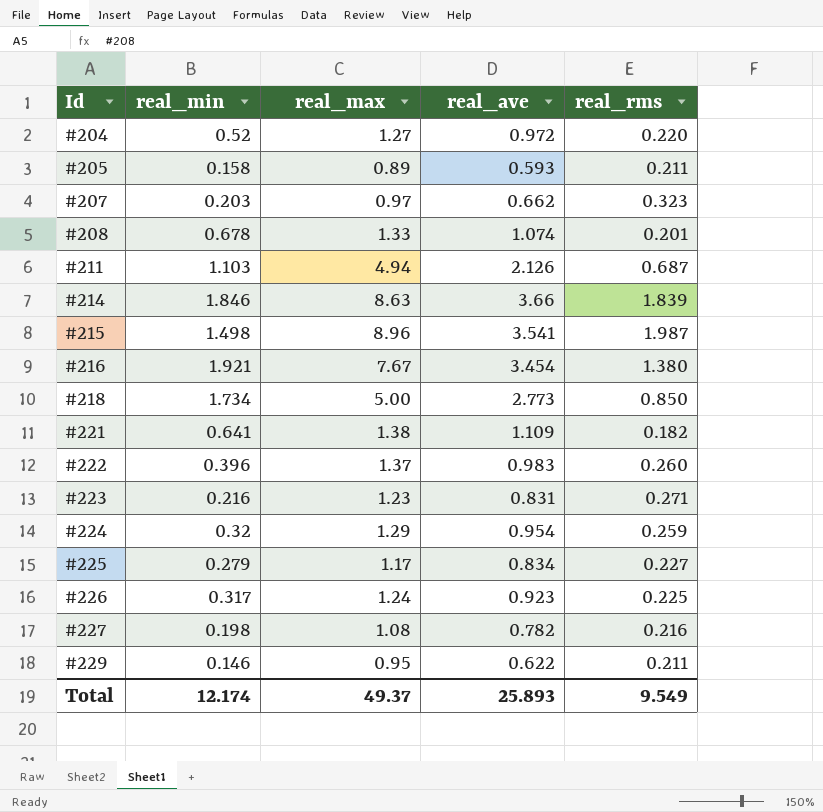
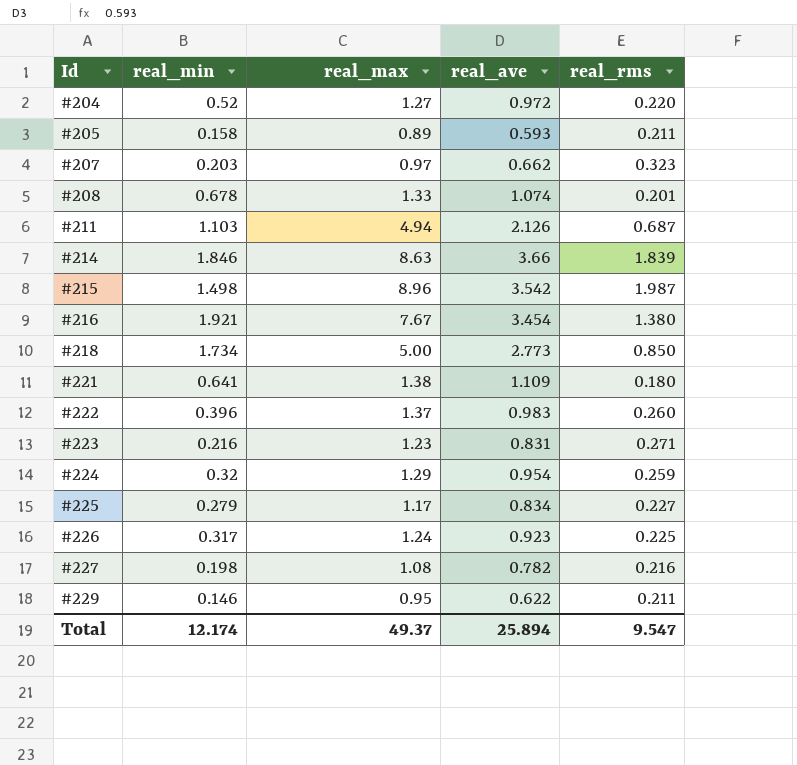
#215 | real_ave: 3.541 -> 3.542
#221 | real_rms: 0.182 -> 0.180
Total | real_ave: 25.893 -> 25.894
Total | real_rms: 9.549 -> 9.547

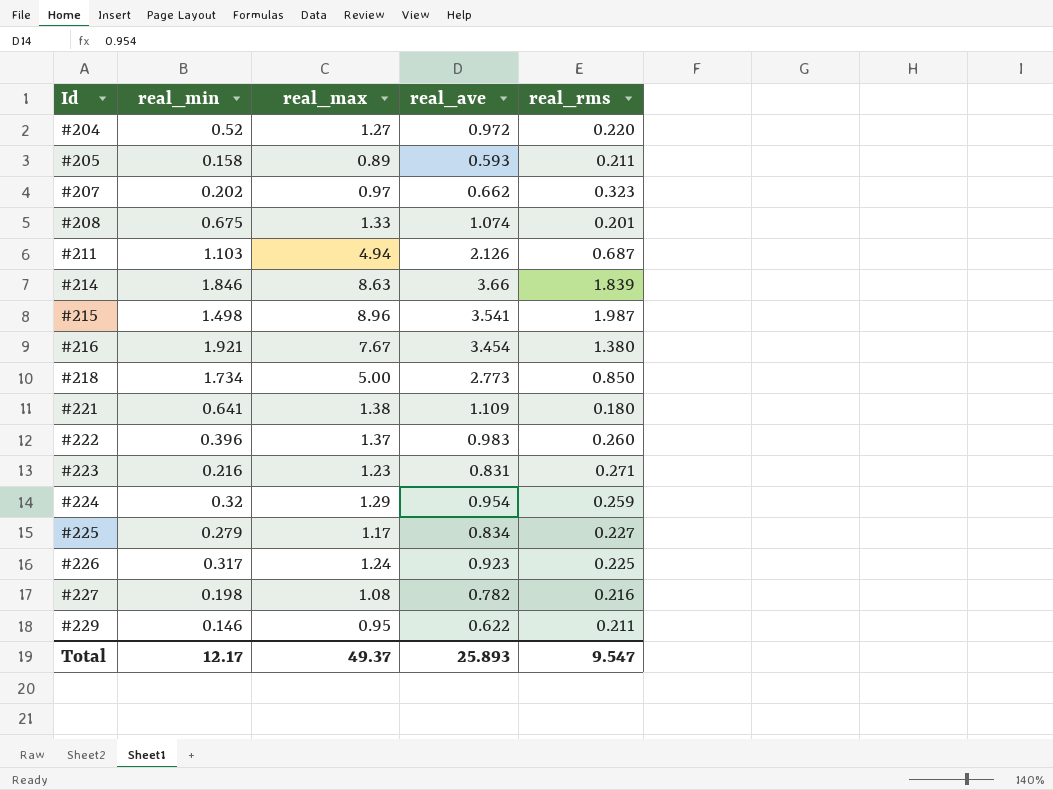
#207 | real_min: 0.203 -> 0.202
#208 | real_min: 0.678 -> 0.675
#215 | real_ave: 3.542 -> 3.541
Total | real_min: 12.174 -> 12.17
Total | real_ave: 25.894 -> 25.893

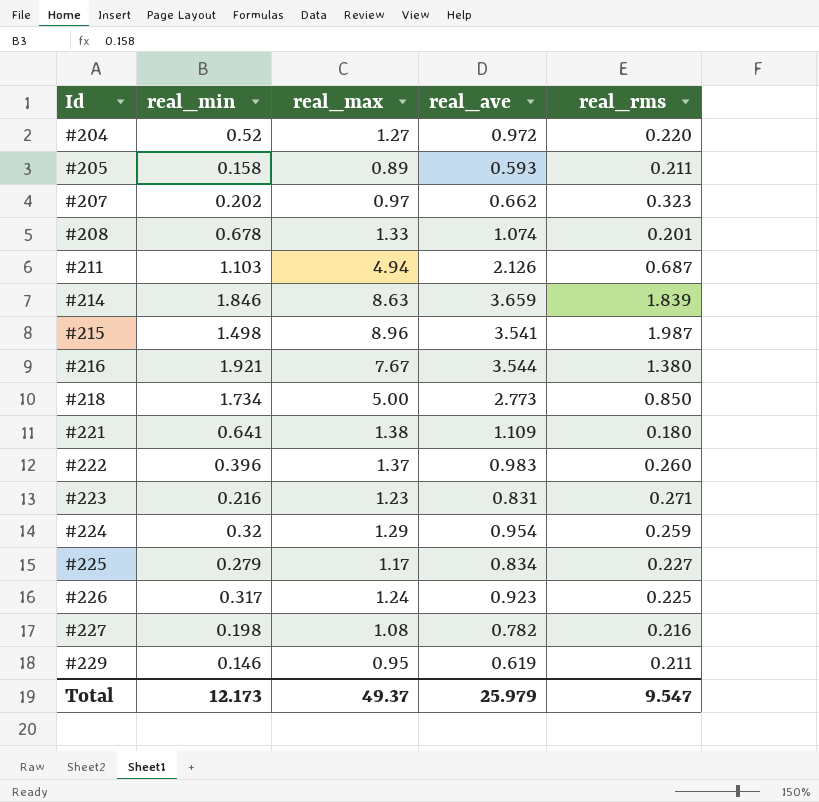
#208 | real_min: 0.675 -> 0.678
#214 | real_ave: 3.66 -> 3.659
#216 | real_ave: 3.454 -> 3.544
#229 | real_ave: 0.622 -> 0.619
Total | real_min: 12.17 -> 12.173
Total | real_ave: 25.893 -> 25.979

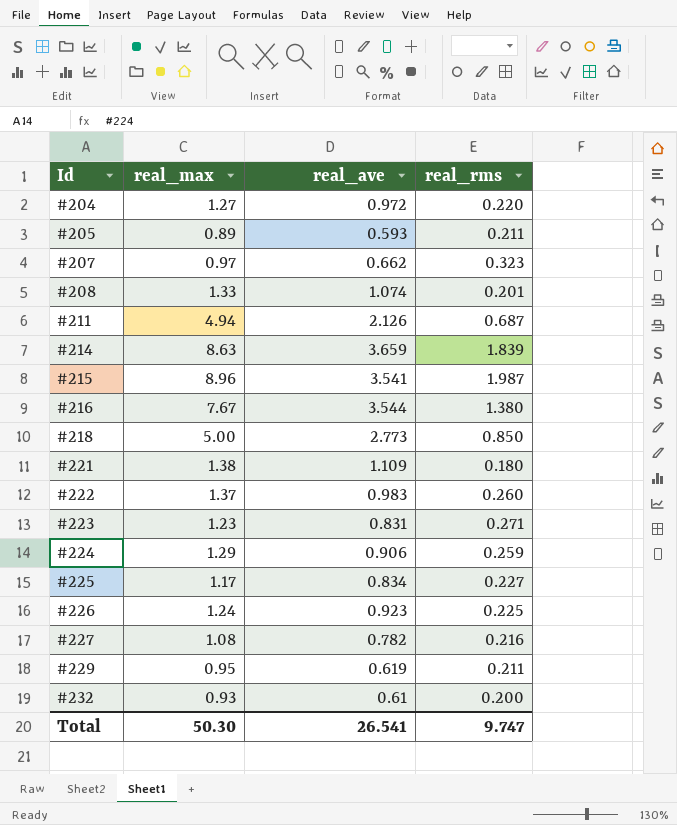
column real_min | position: 2 -> none
#224 | real_ave: 0.954 -> 0.906
row #232: none -> 0.93 | 0.61 | 0.200
Total | real_max: 49.37 -> 50.30
Total | real_ave: 25.979 -> 26.541
Total | real_rms: 9.547 -> 9.747

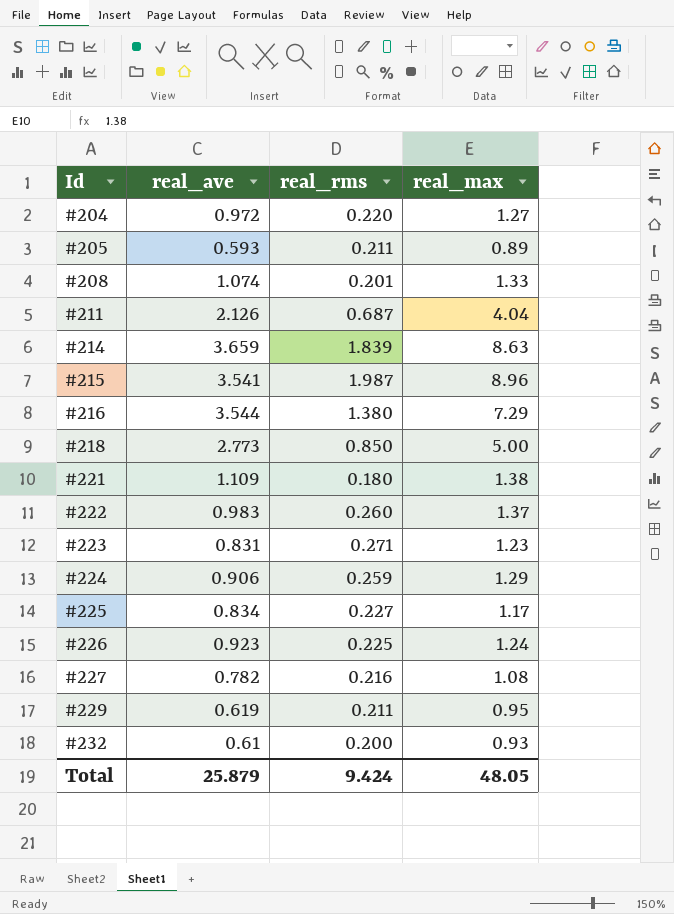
column real_max | position: 2 -> 4
row #207: 0.97 | 0.662 | 0.323 -> none
#211 | real_max: 4.94 -> 4.04
#216 | real_max: 7.67 -> 7.29
Total | real_ave: 26.541 -> 25.879
Total | real_rms: 9.747 -> 9.424
Total | real_max: 50.30 -> 48.05

